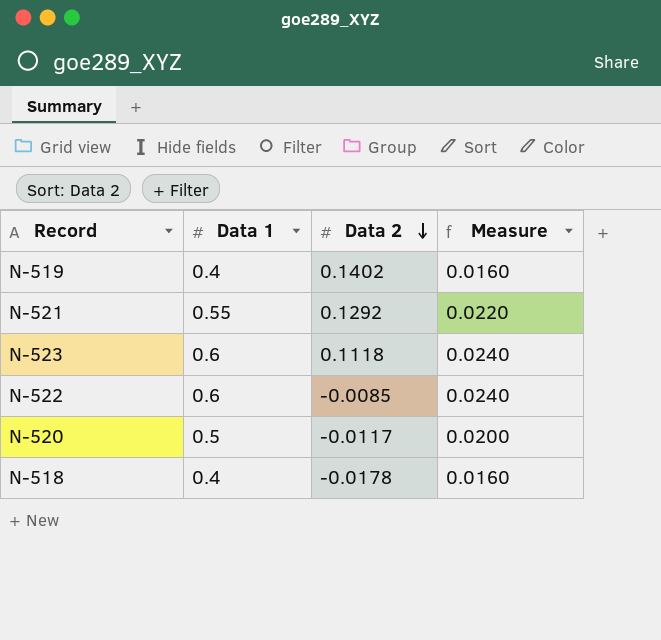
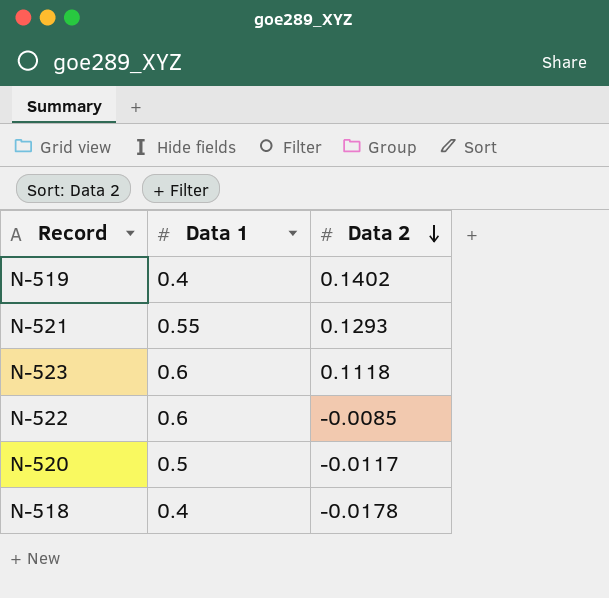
column Measure | formula: [Data 1] * 0.04 -> none
N-521 | Data 2: 0.1292 -> 0.1293

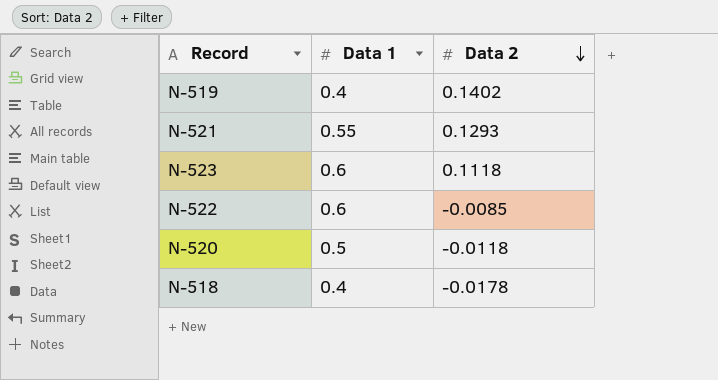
N-520 | Data 2: -0.0117 -> -0.0118

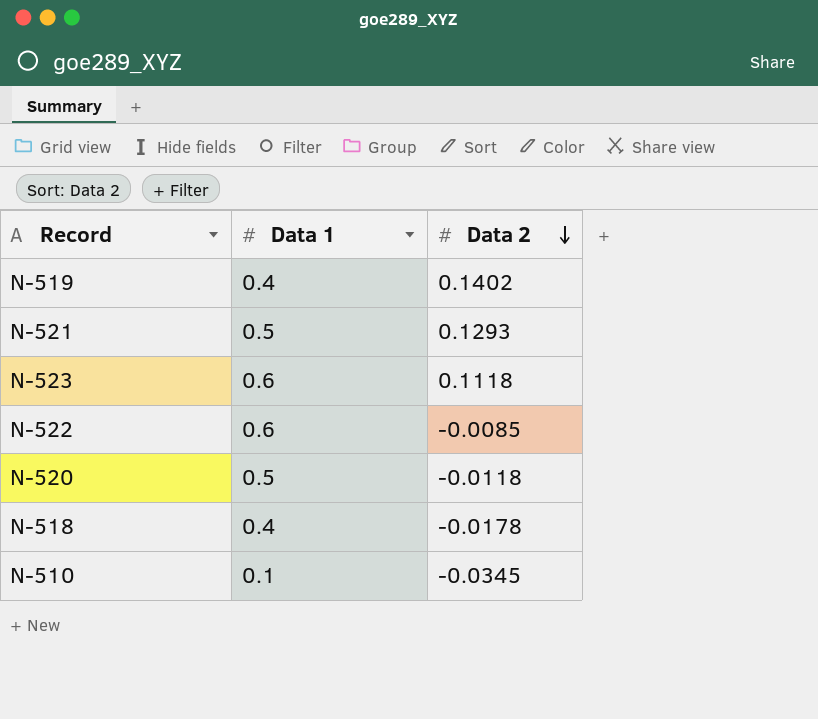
N-521 | Data 1: 0.55 -> 0.5
row N-510: none -> 0.1 | -0.0345

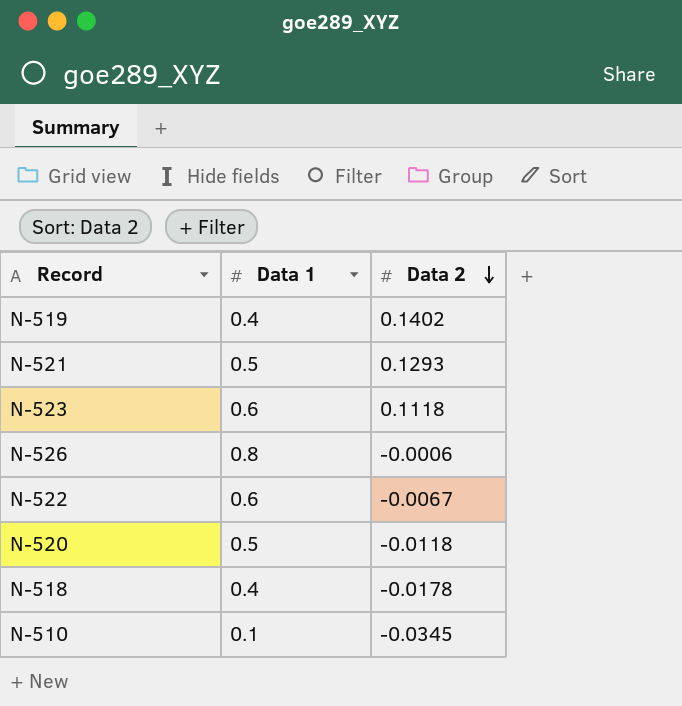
row N-526: none -> 0.8 | -0.0006
N-522 | Data 2: -0.0085 -> -0.0067

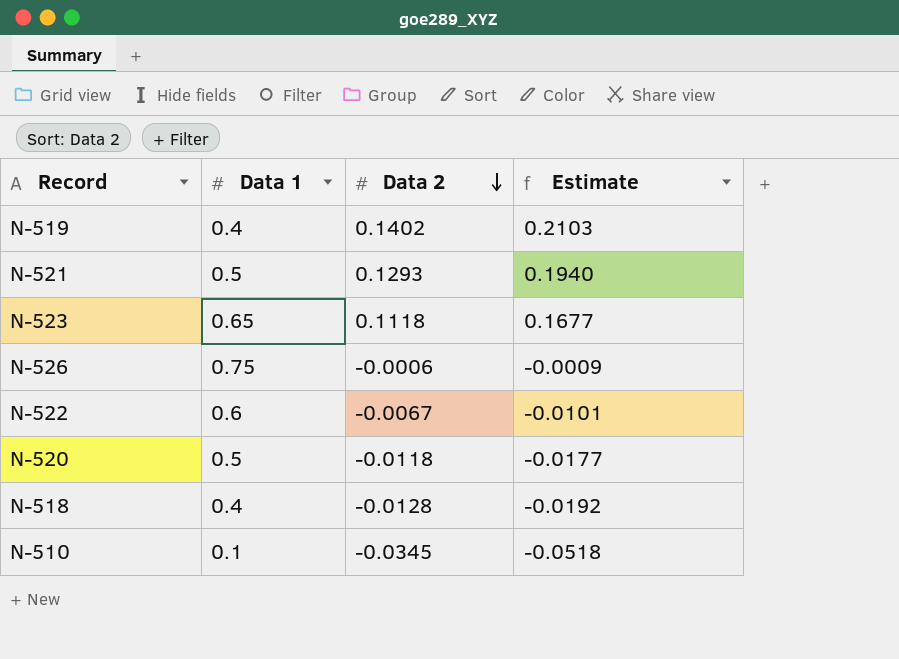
column Estimate | formula: none -> [Data 2] * 1.5
N-523 | Data 1: 0.6 -> 0.65
N-526 | Data 1: 0.8 -> 0.75
N-518 | Data 2: -0.0178 -> -0.0128

